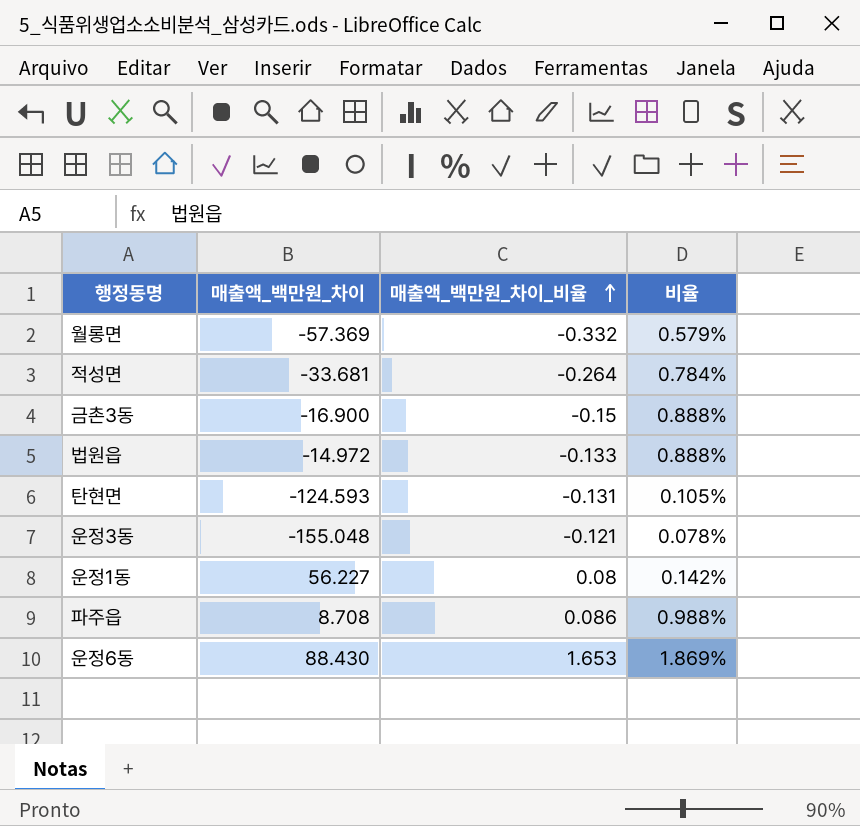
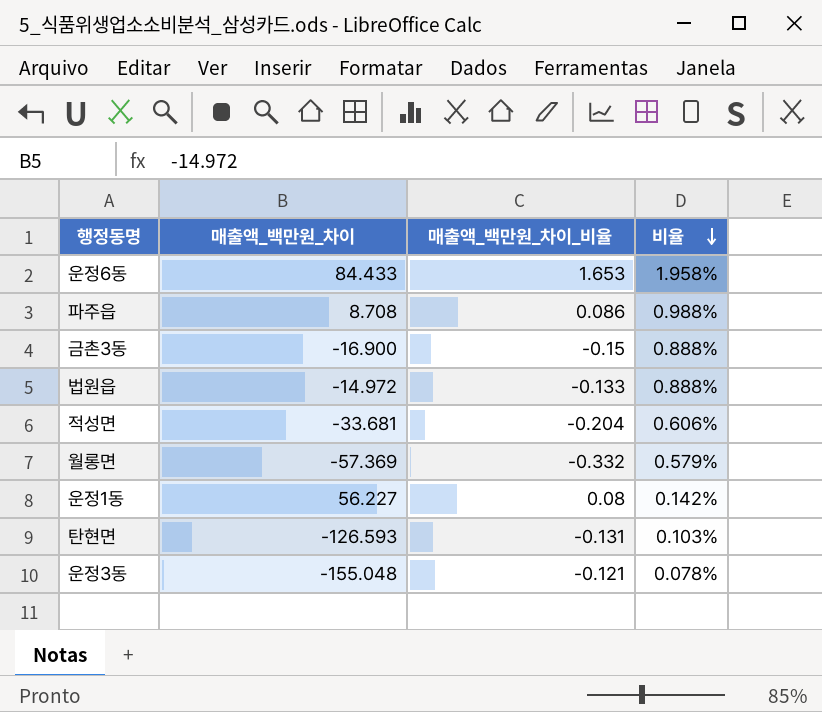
row order: 매출액_백만원_차이_비율 ascending -> 비율 descending
운정6동 | 매출액_백만원_차이: 88.430 -> 84.433
운정6동 | 비율: 1.869% -> 1.958%
적성면 | 매출액_백만원_차이_비율: -0.264 -> -0.204
적성면 | 비율: 0.784% -> 0.606%
탄현면 | 매출액_백만원_차이: -124.593 -> -126.593
탄현면 | 비율: 0.105% -> 0.103%

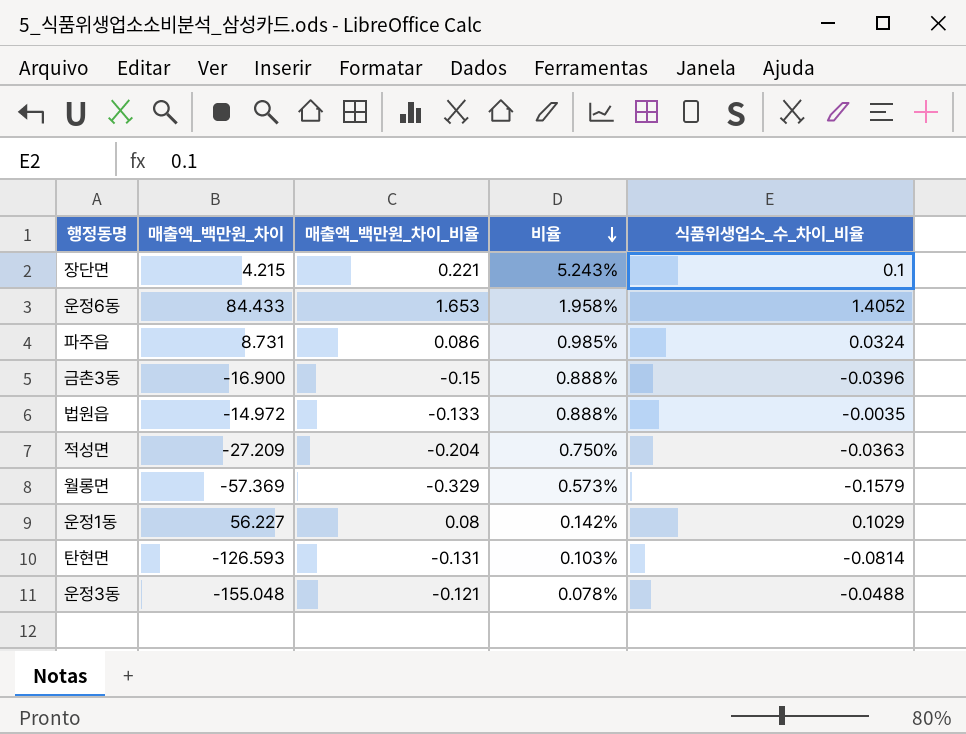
column 식품위생업소_수_차이_비율 | position: none -> 5
row 장단면: none -> 4.215 | 0.221 | 5.243% | 0.1
파주읍 | 매출액_백만원_차이: 8.708 -> 8.731
파주읍 | 비율: 0.988% -> 0.985%
적성면 | 매출액_백만원_차이: -33.681 -> -27.209
적성면 | 비율: 0.606% -> 0.750%
월롱면 | 매출액_백만원_차이_비율: -0.332 -> -0.329
월롱면 | 비율: 0.579% -> 0.573%

